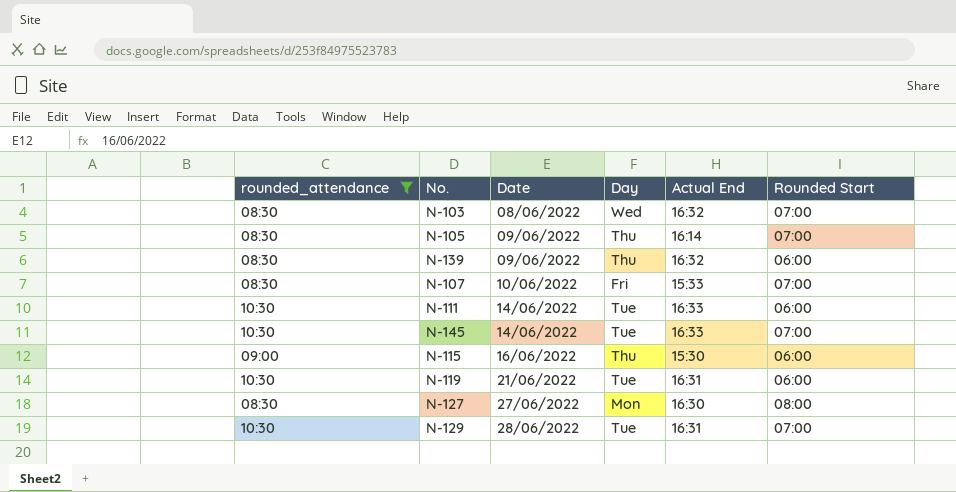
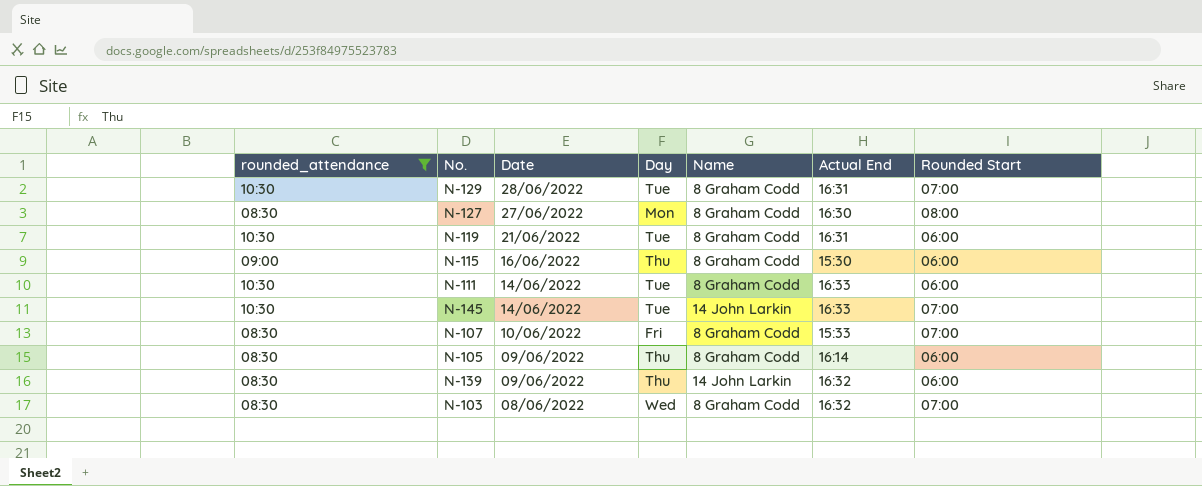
row order: Date ascending -> Date descending
column Name | position: none -> 5
N-105 | Rounded Start: 07:00 -> 06:00

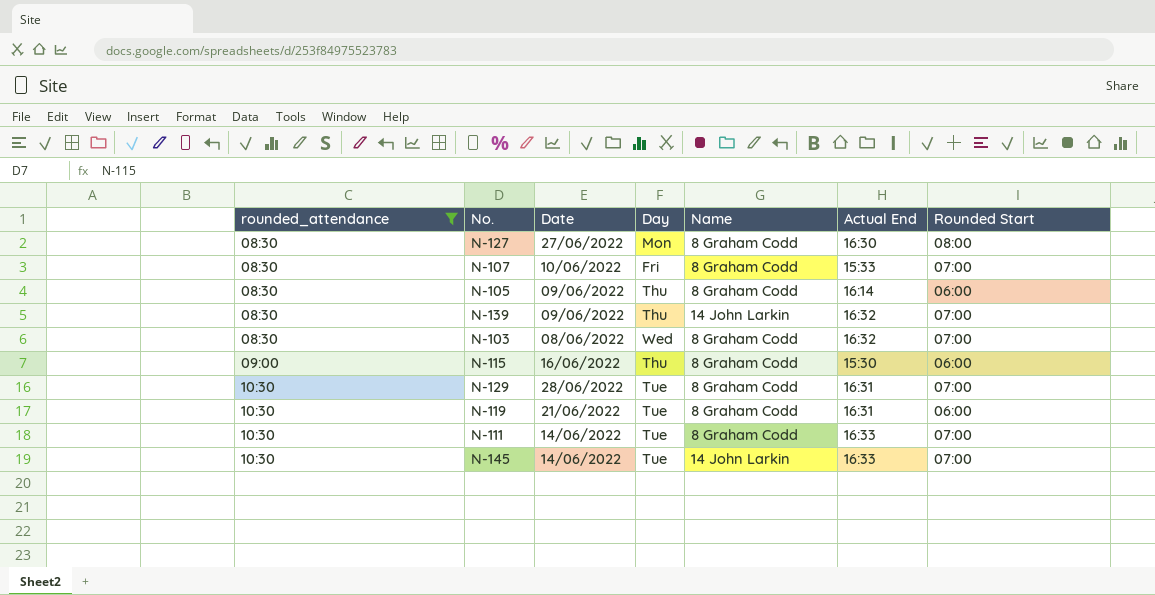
row order: Date descending -> rounded_attendance ascending
N-139 | Rounded Start: 06:00 -> 07:00
N-111 | Rounded Start: 06:00 -> 07:00

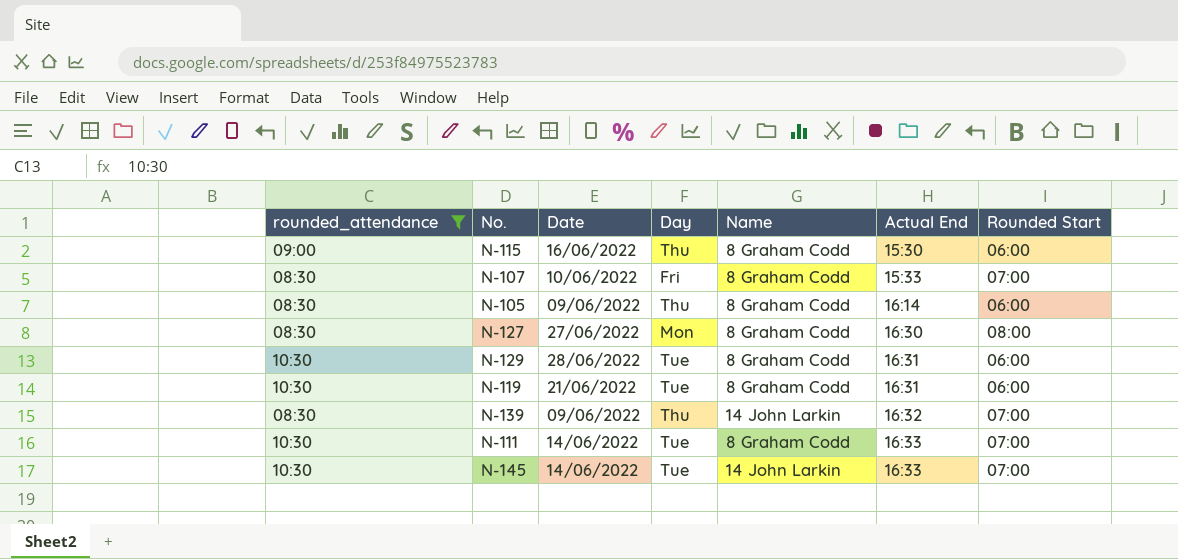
row order: rounded_attendance ascending -> Actual End ascending
row N-103: 08:30 | 08/06/2022 | Wed | 8 Graham Codd | 16:32 | 07:00 -> none
N-129 | Rounded Start: 07:00 -> 06:00

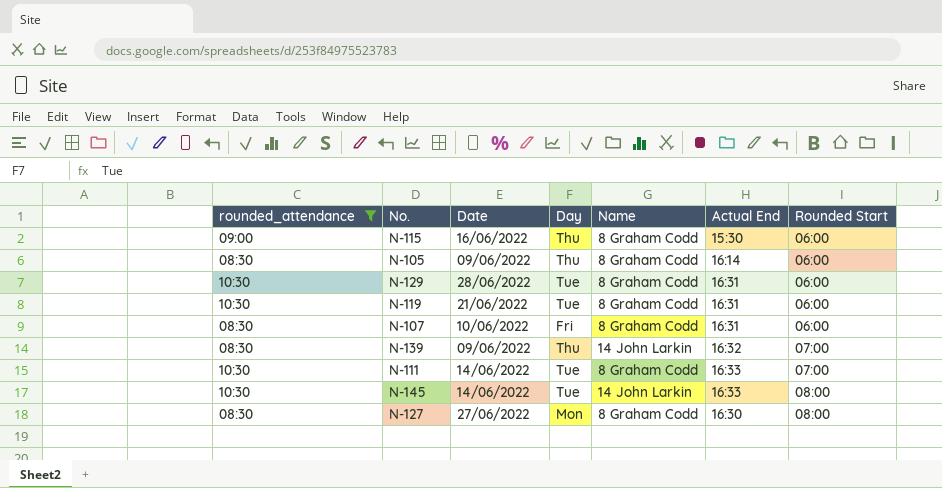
row order: Actual End ascending -> Rounded Start ascending
N-107 | Actual End: 15:33 -> 16:31
N-107 | Rounded Start: 07:00 -> 06:00
N-145 | Rounded Start: 07:00 -> 08:00

